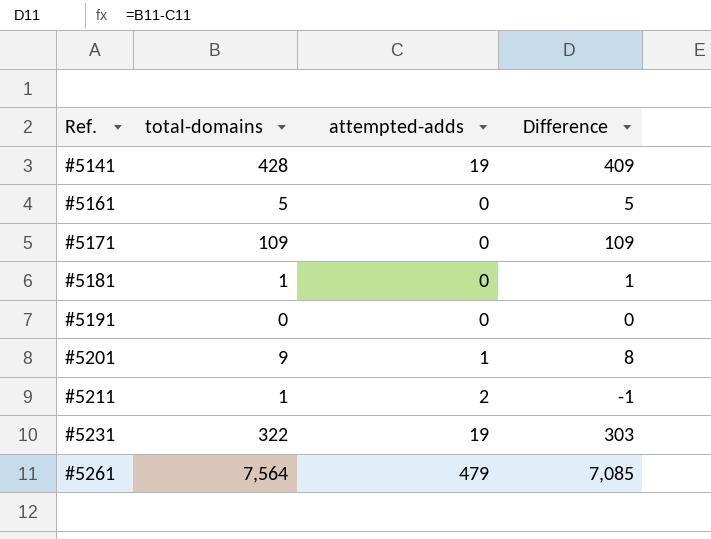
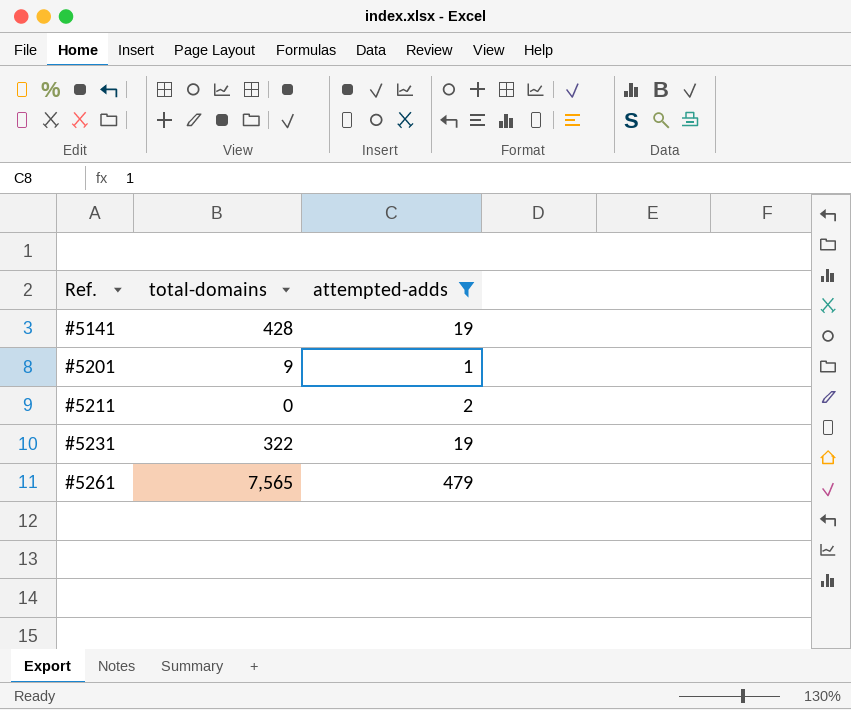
filter: none -> attempted-adds != 0
column Difference | formula: [total-domains] - [attempted-adds] -> none
#5211 | total-domains: 1 -> 0
#5261 | total-domains: 7,564 -> 7,565

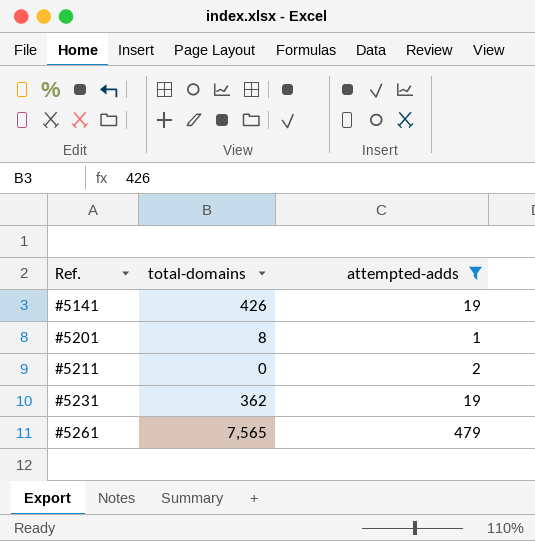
#5141 | total-domains: 428 -> 426
#5201 | total-domains: 9 -> 8
#5231 | total-domains: 322 -> 362

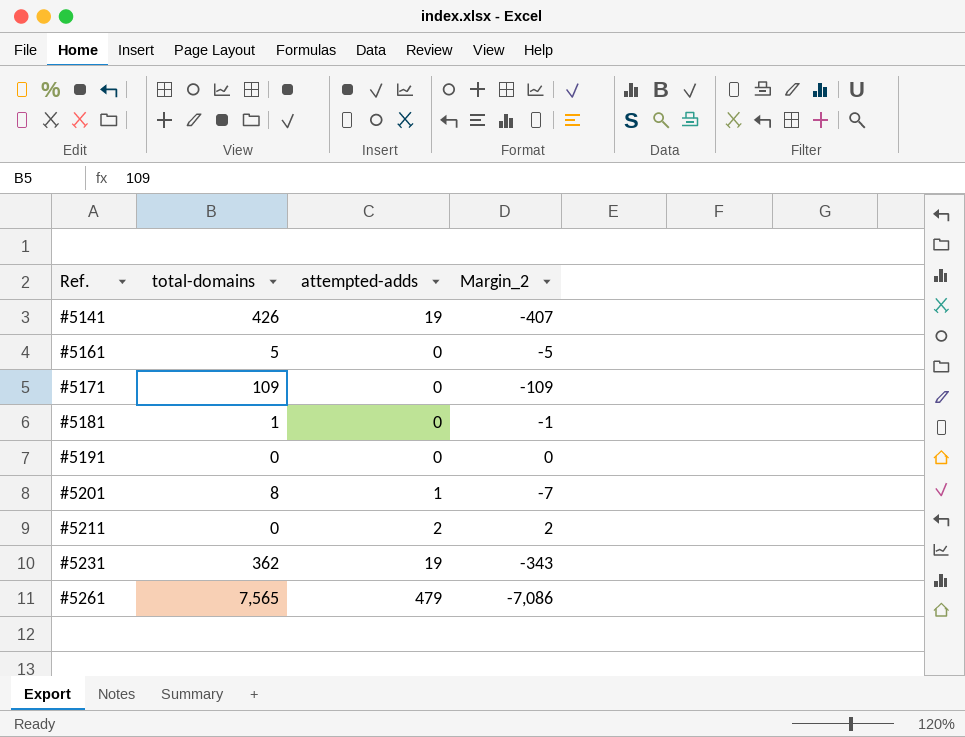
filter: attempted-adds != 0 -> none
column Margin_2 | formula: none -> [attempted-adds] - [total-domains]

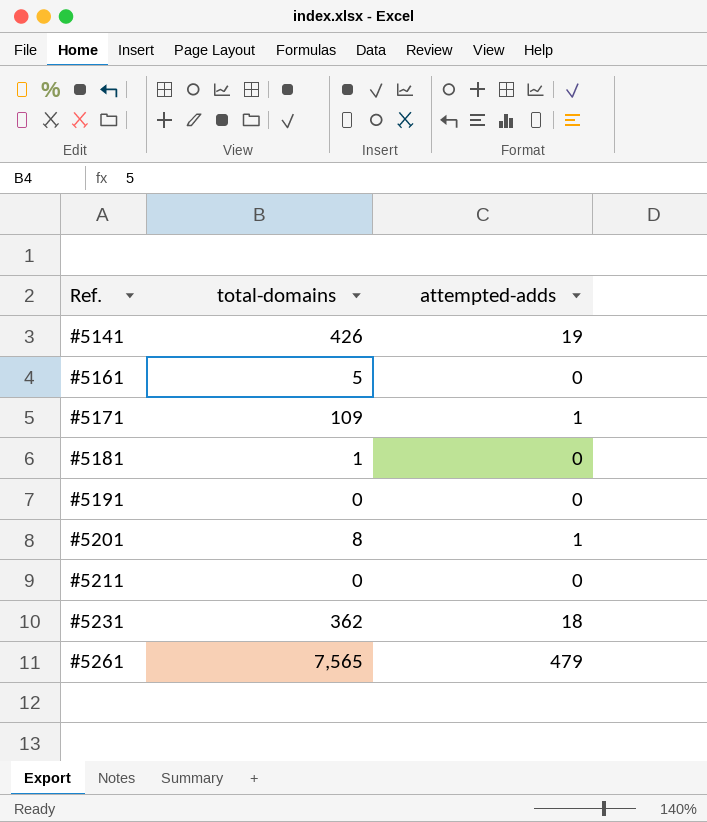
column Margin_2 | formula: [attempted-adds] - [total-domains] -> none
#5171 | attempted-adds: 0 -> 1
#5211 | attempted-adds: 2 -> 0
#5231 | attempted-adds: 19 -> 18

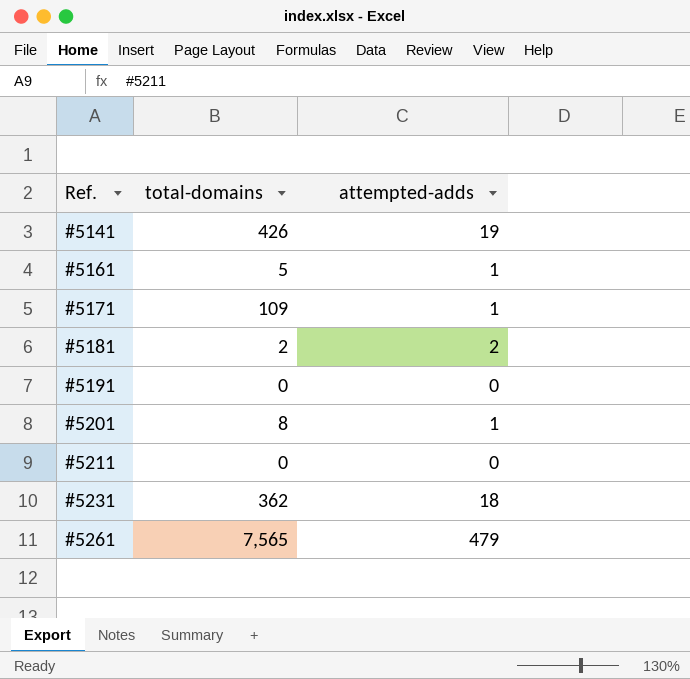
#5161 | attempted-adds: 0 -> 1
#5181 | total-domains: 1 -> 2
#5181 | attempted-adds: 0 -> 2

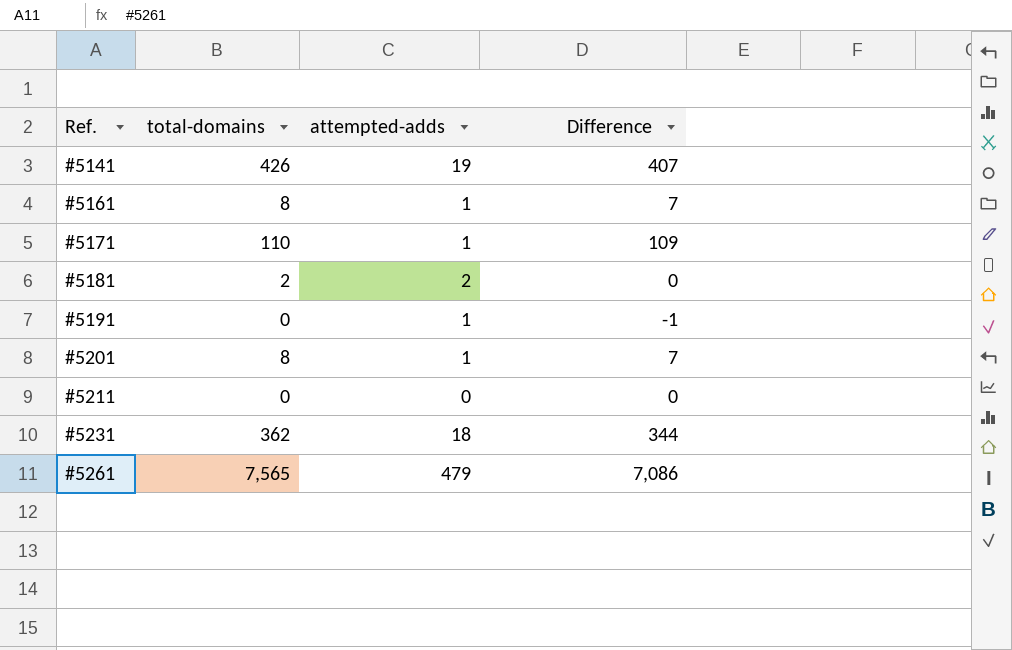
column Difference | formula: none -> [total-domains] - [attempted-adds]
#5161 | total-domains: 5 -> 8
#5171 | total-domains: 109 -> 110
#5191 | attempted-adds: 0 -> 1

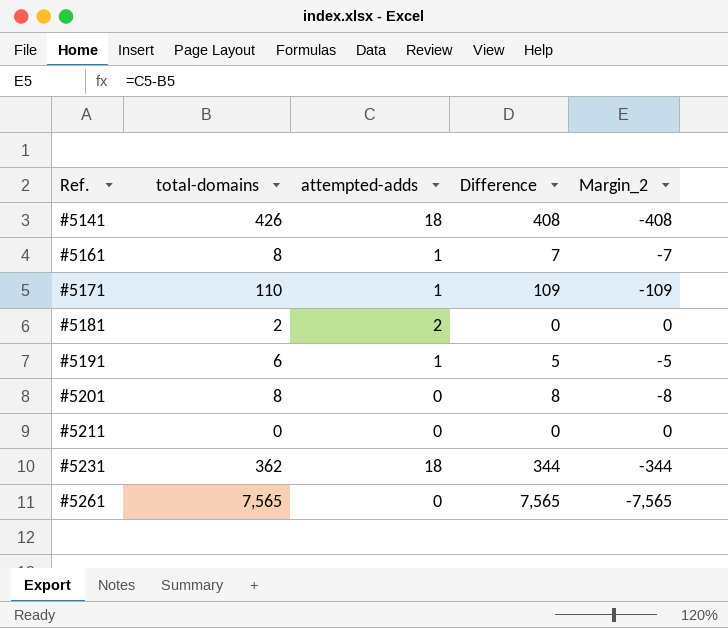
column Margin_2 | formula: none -> [attempted-adds] - [total-domains]
#5141 | attempted-adds: 19 -> 18
#5141 | Difference: 407 -> 408
#5191 | total-domains: 0 -> 6
#5191 | Difference: -1 -> 5
#5201 | attempted-adds: 1 -> 0
#5201 | Difference: 7 -> 8
#5261 | attempted-adds: 479 -> 0
#5261 | Difference: 7,086 -> 7,565

